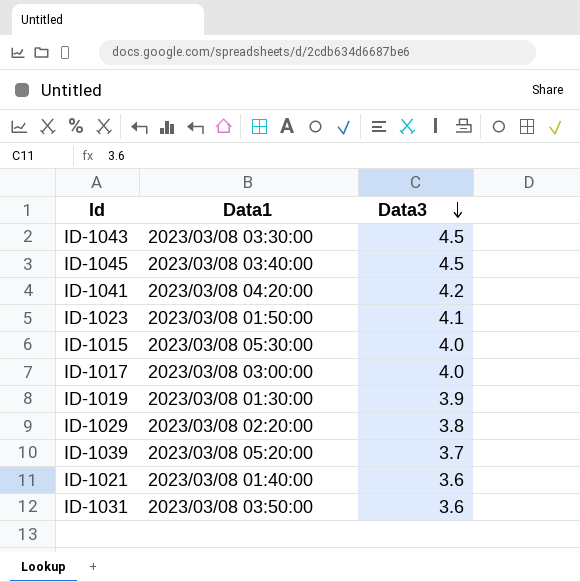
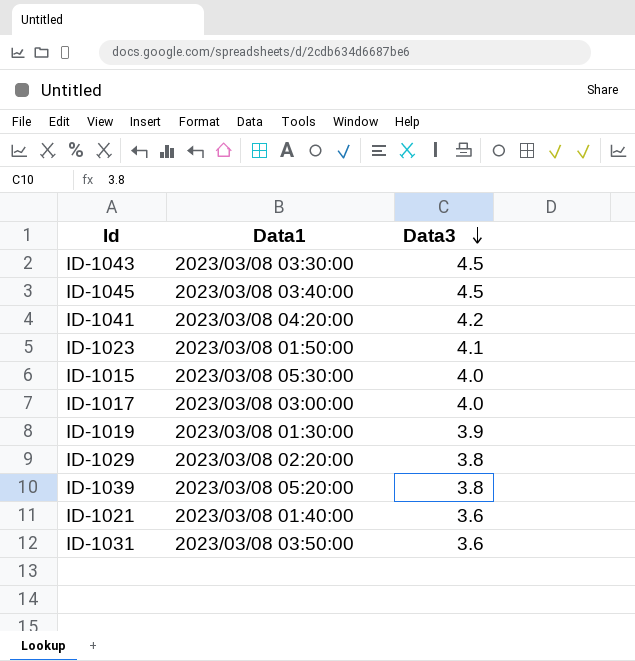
ID-1039 | Data3: 3.7 -> 3.8

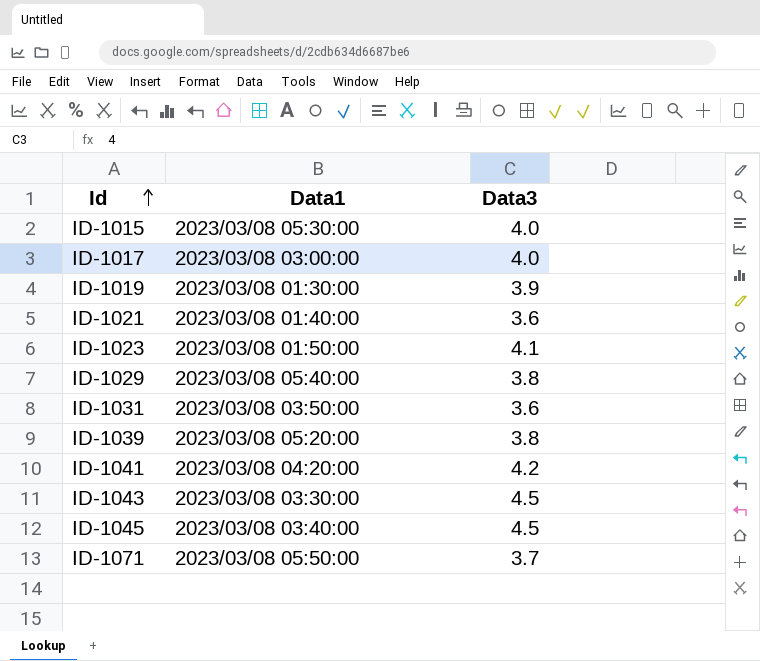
row order: Data3 descending -> Id ascending
ID-1029 | Data1: 2023/03/08 02:20:00 -> 2023/03/08 05:40:00
row ID-1071: none -> 2023/03/08 05:50:00 | 3.7

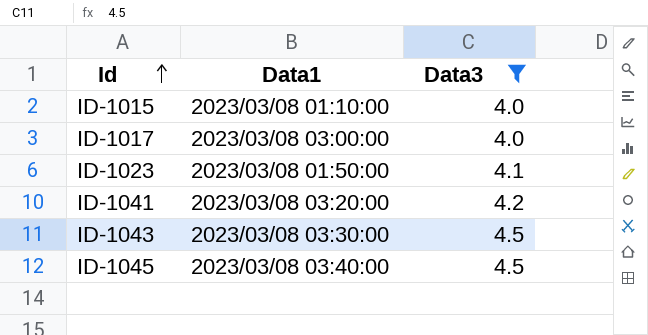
filter: none -> Data3 >= 4.0
ID-1015 | Data1: 2023/03/08 05:30:00 -> 2023/03/08 01:10:00
ID-1041 | Data1: 2023/03/08 04:20:00 -> 2023/03/08 03:20:00

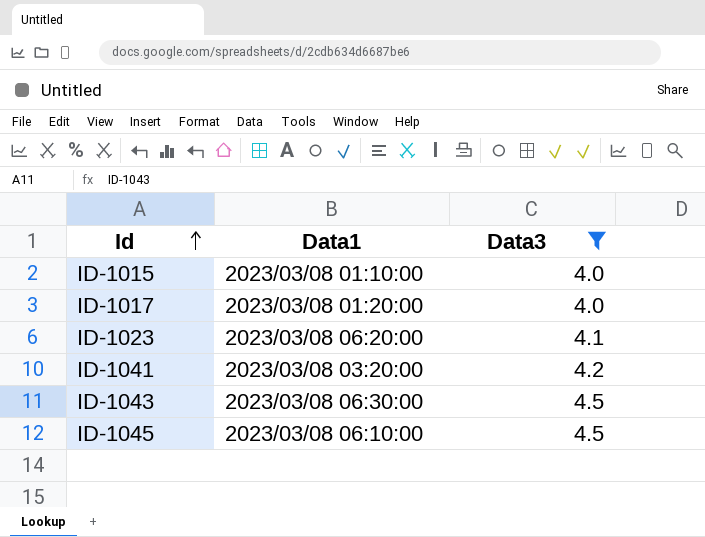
ID-1017 | Data1: 2023/03/08 03:00:00 -> 2023/03/08 01:20:00
ID-1023 | Data1: 2023/03/08 01:50:00 -> 2023/03/08 06:20:00
ID-1043 | Data1: 2023/03/08 03:30:00 -> 2023/03/08 06:30:00
ID-1045 | Data1: 2023/03/08 03:40:00 -> 2023/03/08 06:10:00

